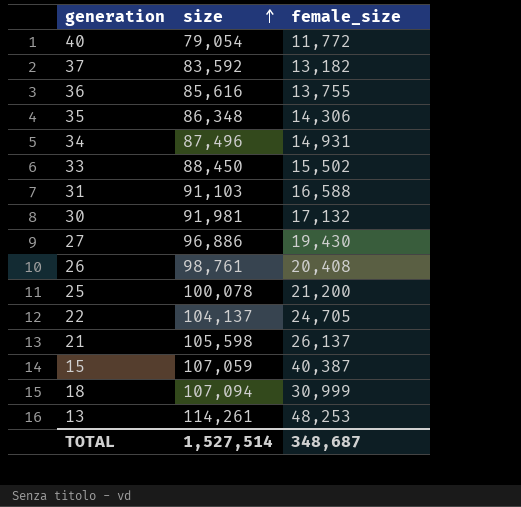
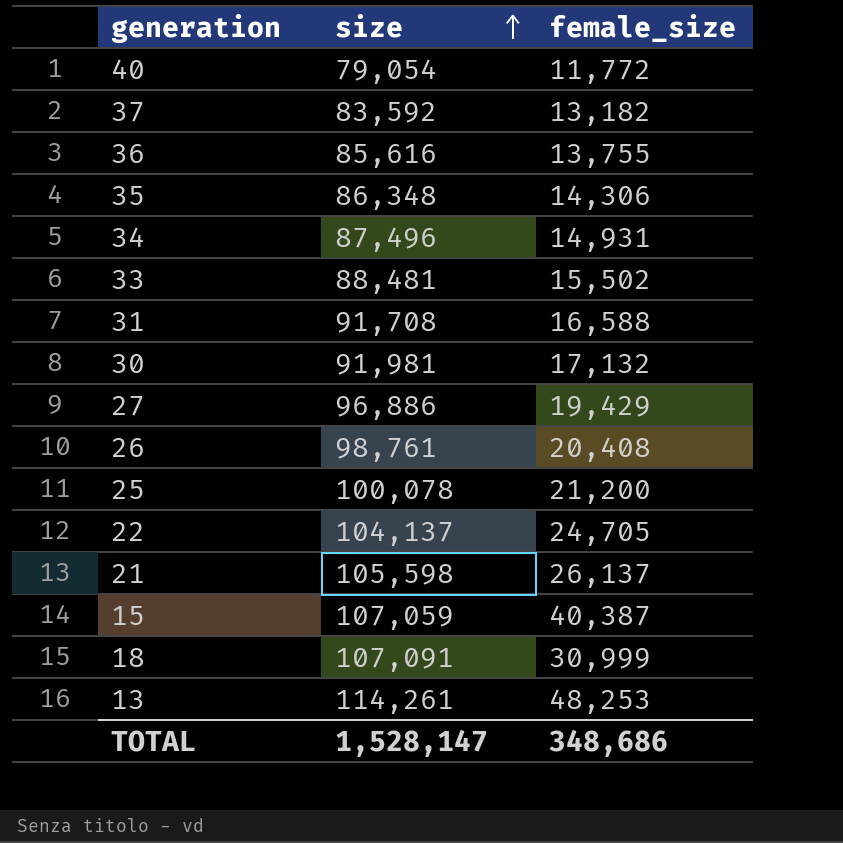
33 | size: 88,450 -> 88,481
31 | size: 91,103 -> 91,708
27 | female_size: 19,430 -> 19,429
18 | size: 107,094 -> 107,091
TOTAL | size: 1,527,514 -> 1,528,147
TOTAL | female_size: 348,687 -> 348,686

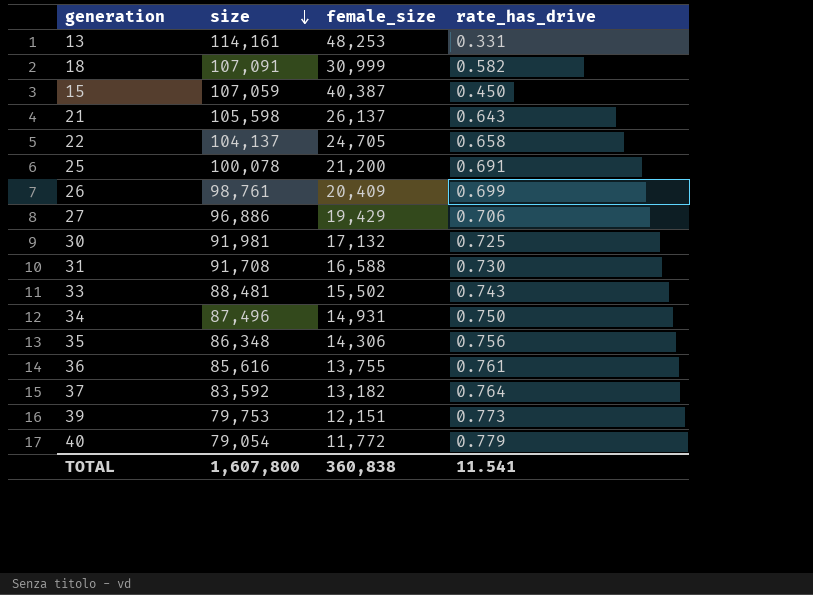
row order: size ascending -> size descending
column rate_has_drive | position: none -> 4
13 | size: 114,261 -> 114,161
26 | female_size: 20,408 -> 20,409
row 39: none -> 79,753 | 12,151 | 0.773
TOTAL | size: 1,528,147 -> 1,607,800
TOTAL | female_size: 348,686 -> 360,838

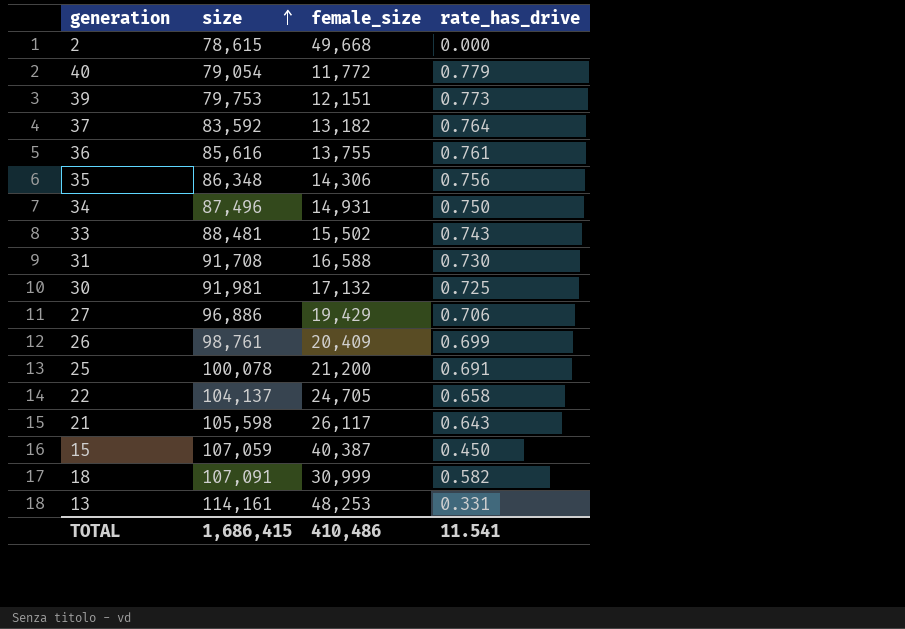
row order: size descending -> size ascending
row 2: none -> 78,615 | 49,668 | 0.000
21 | female_size: 26,137 -> 26,117
TOTAL | size: 1,607,800 -> 1,686,415
TOTAL | female_size: 360,838 -> 410,486

